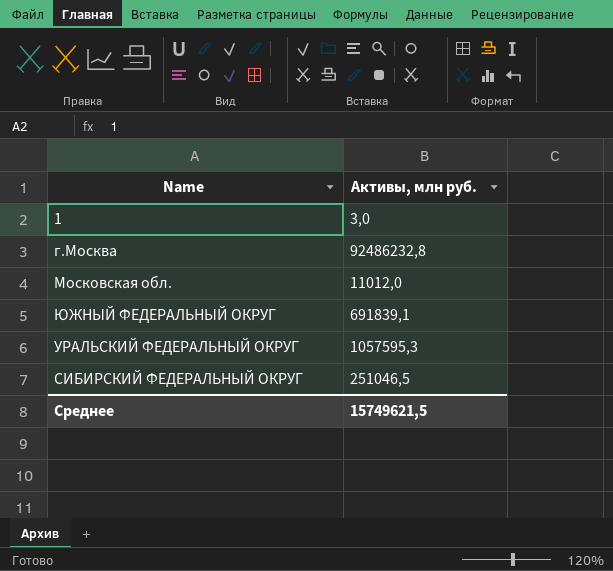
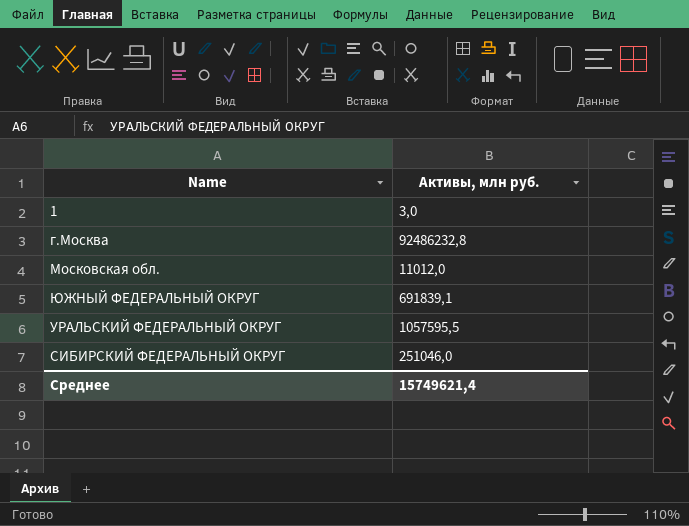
УРАЛЬСКИЙ ФЕДЕРАЛЬНЫЙ ОКРУГ | Активы, млн руб.: 1057595,3 -> 1057595,5
СИБИРСКИЙ ФЕДЕРАЛЬНЫЙ ОКРУГ | Активы, млн руб.: 251046,5 -> 251046,0
Среднее | Активы, млн руб.: 15749621,5 -> 15749621,4

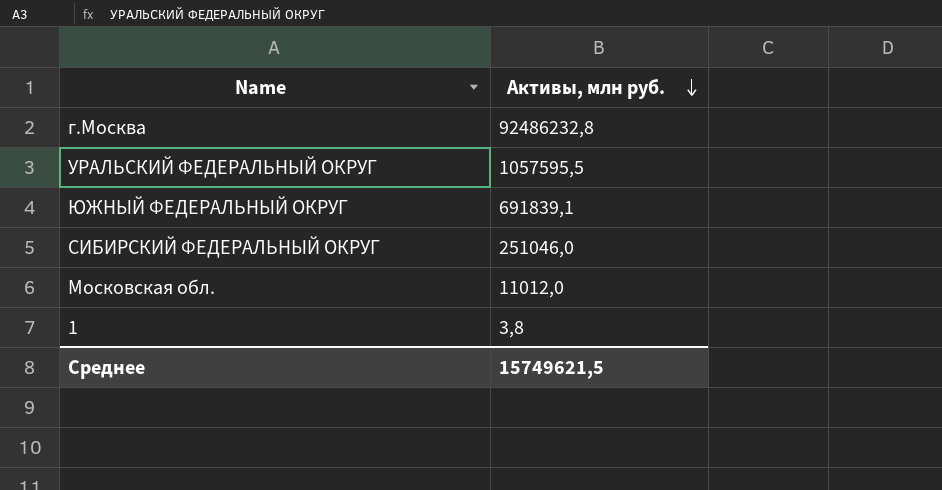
row order: none -> Активы, млн руб. descending
1 | Активы, млн руб.: 3,0 -> 3,8
Среднее | Активы, млн руб.: 15749621,4 -> 15749621,5

